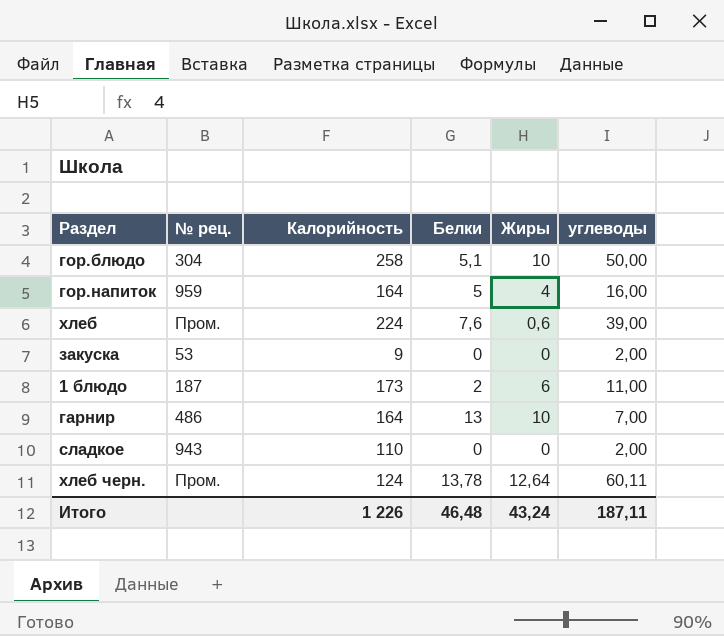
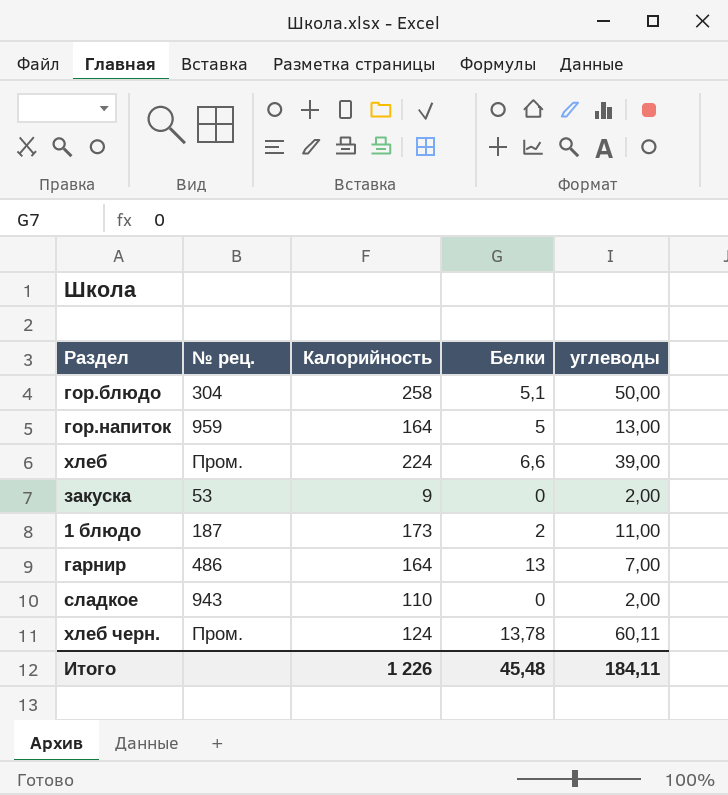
column Жиры | position: 5 -> none
гор.напиток | углеводы: 16,00 -> 13,00
хлеб | Белки: 7,6 -> 6,6
Итого | Белки: 46,48 -> 45,48
Итого | углеводы: 187,11 -> 184,11

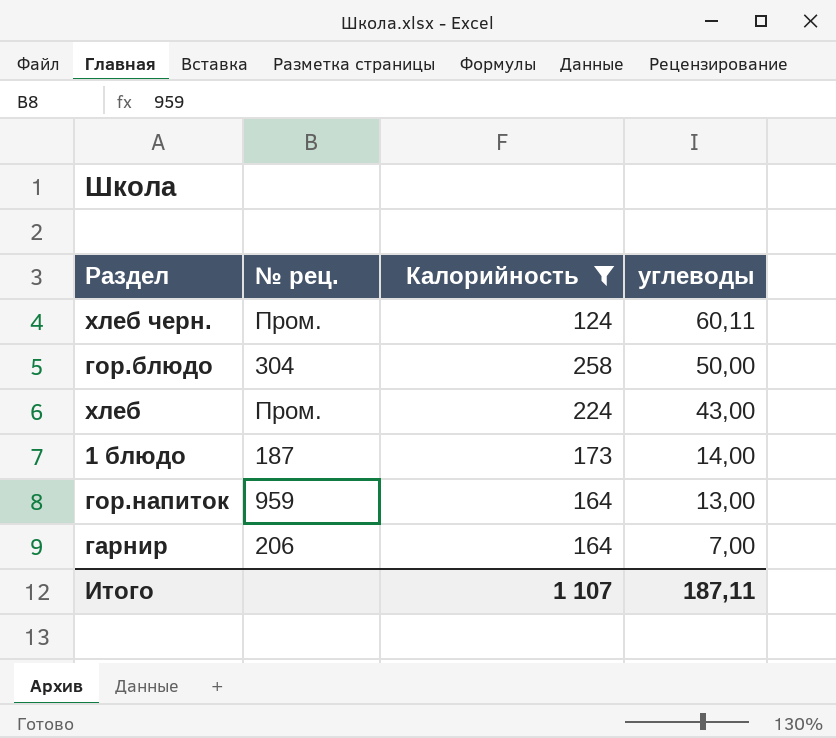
filter: none -> Калорийность >= 124
row order: none -> углеводы descending
column Белки | position: 4 -> none
хлеб | углеводы: 39,00 -> 43,00
1 блюдо | углеводы: 11,00 -> 14,00
гарнир | № рец.: 486 -> 206
Итого | Калорийность: 1 226 -> 1 107
Итого | углеводы: 184,11 -> 187,11

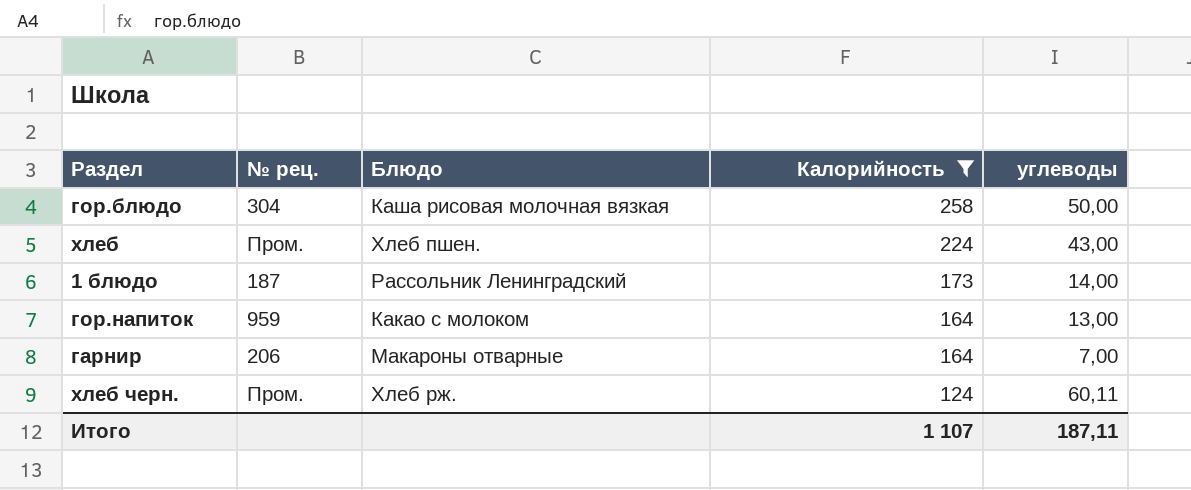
row order: углеводы descending -> Калорийность descending
column Блюдо | position: none -> 3

